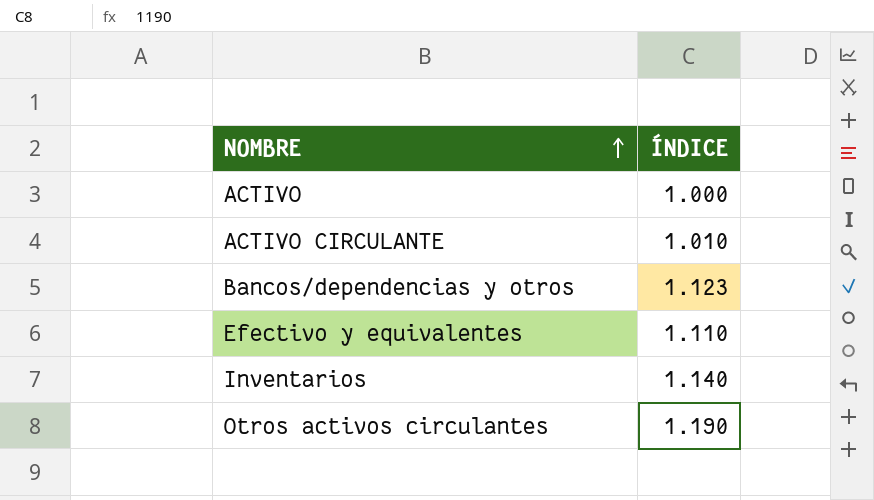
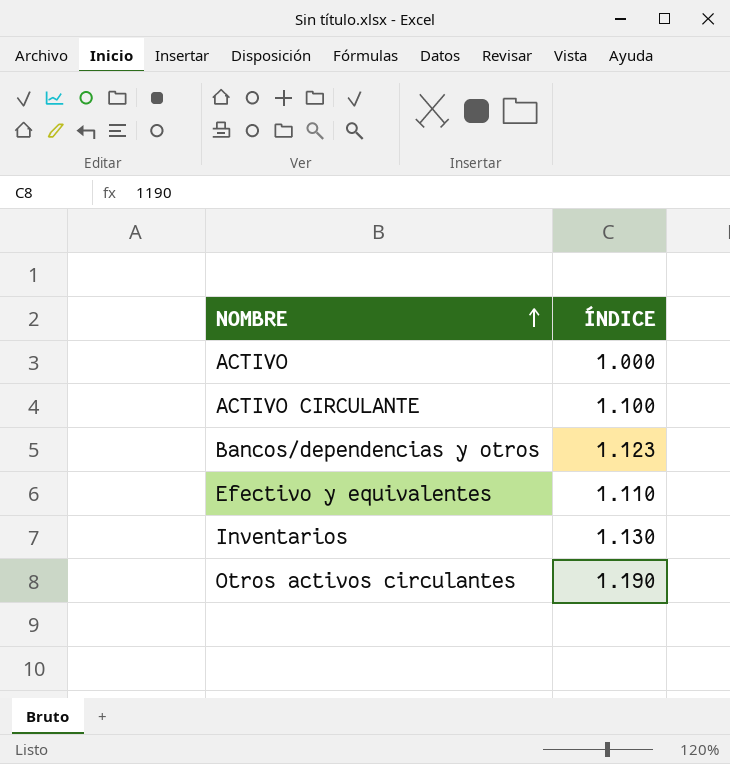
ACTIVO CIRCULANTE | ÍNDICE: 1.010 -> 1.100
Inventarios | ÍNDICE: 1.140 -> 1.130

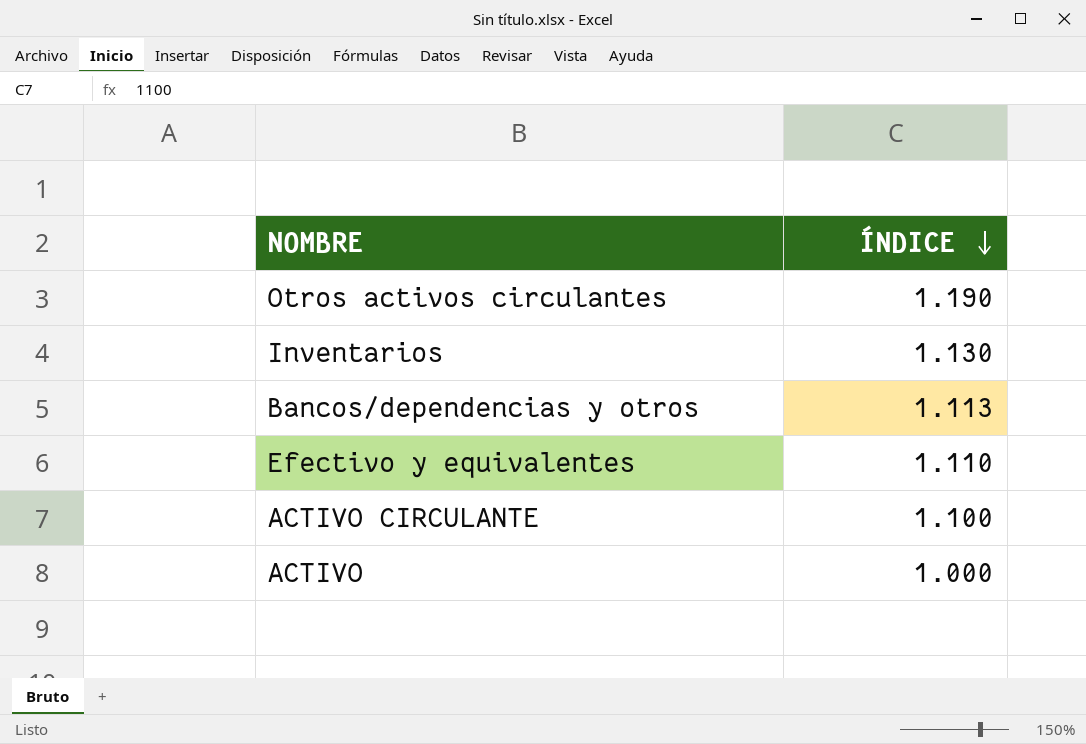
row order: NOMBRE ascending -> ÍNDICE descending
Bancos/dependencias y otros | ÍNDICE: 1.123 -> 1.113

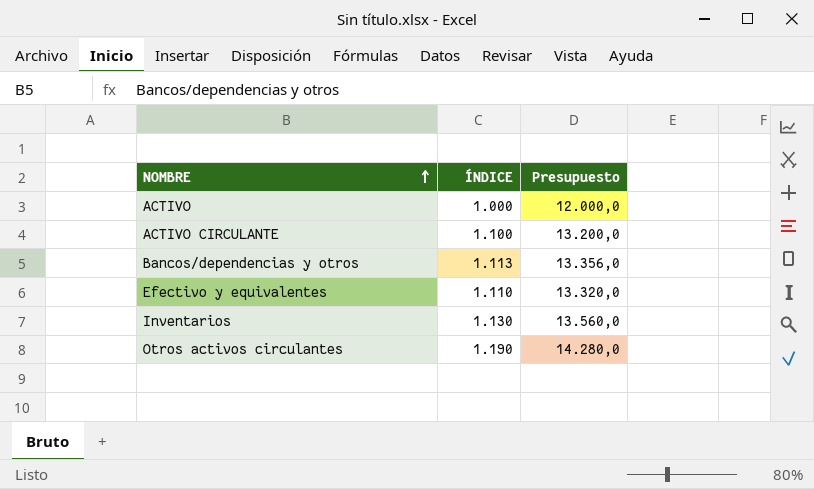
row order: ÍNDICE descending -> NOMBRE ascending
column Presupuesto | formula: none -> [ÍNDICE] * 12

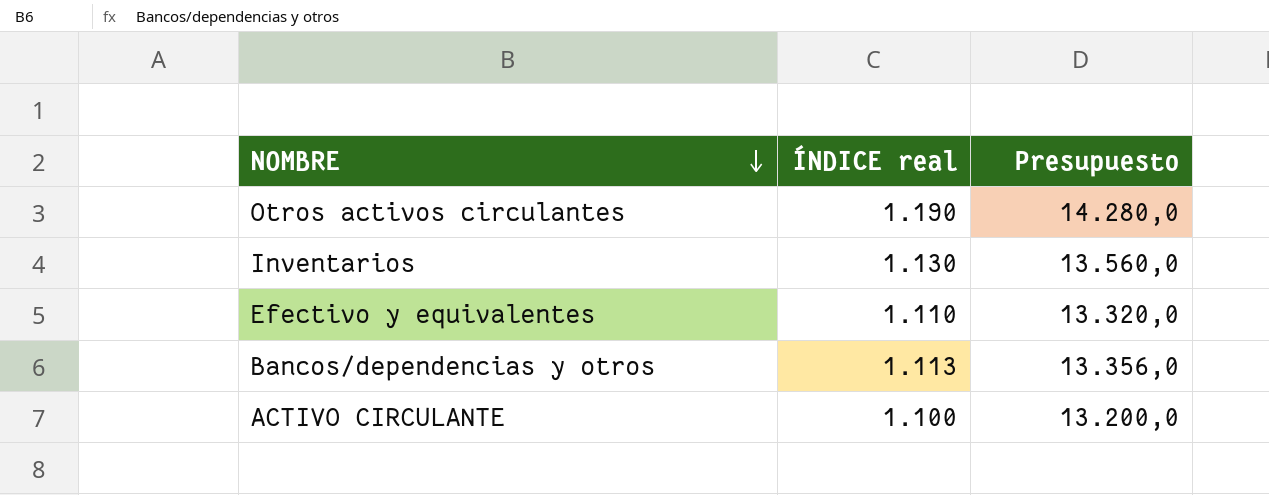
row order: NOMBRE ascending -> NOMBRE descending
column name: ÍNDICE -> ÍNDICE real
row ACTIVO: 1.000 | 12.000,0 -> none

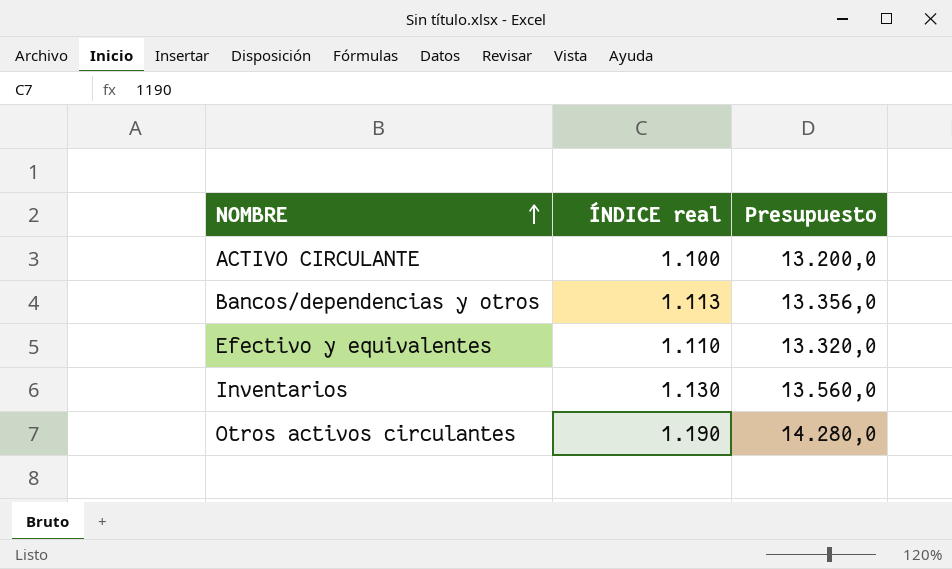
row order: NOMBRE descending -> NOMBRE ascending

